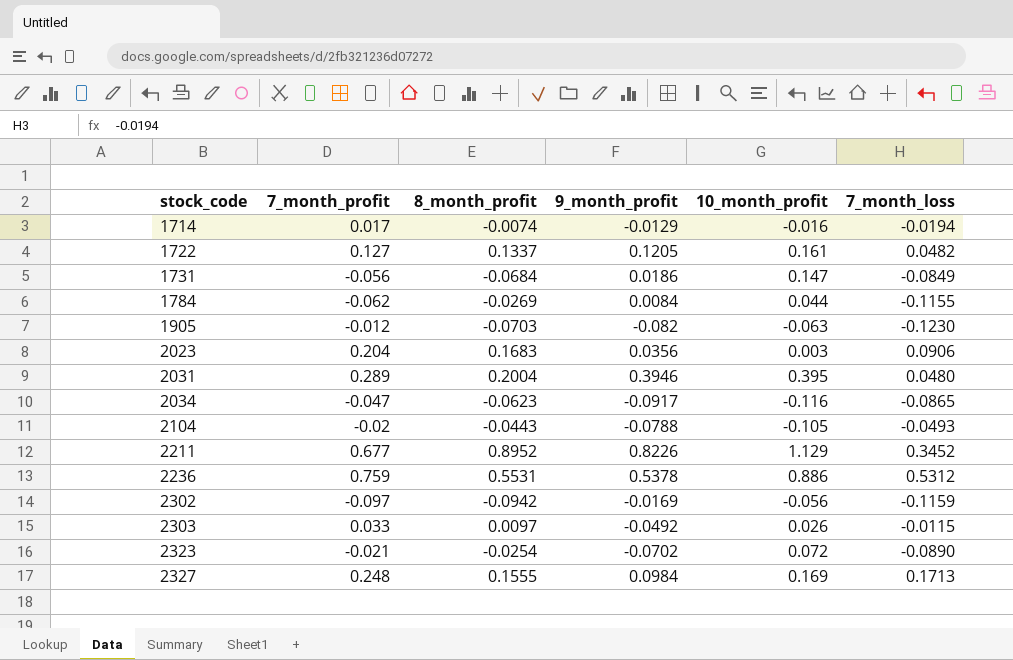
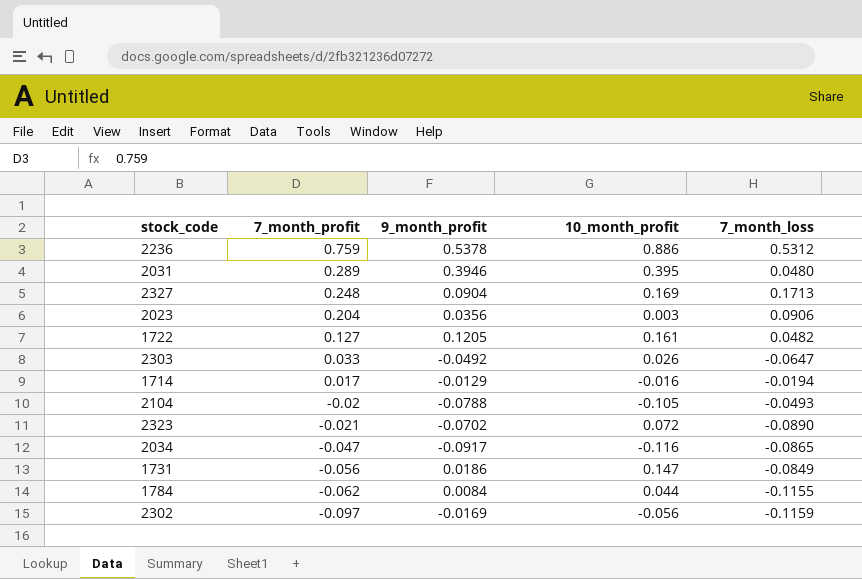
row order: stock_code ascending -> 7_month_profit descending
column 8_month_profit | position: 3 -> none
row 1905: -0.012 | -0.0703 | -0.082 | -0.063 | -0.1230 -> none
row 2211: 0.677 | 0.8952 | 0.8226 | 1.129 | 0.3452 -> none
2327 | 9_month_profit: 0.0984 -> 0.0904
2303 | 7_month_loss: -0.0115 -> -0.0647

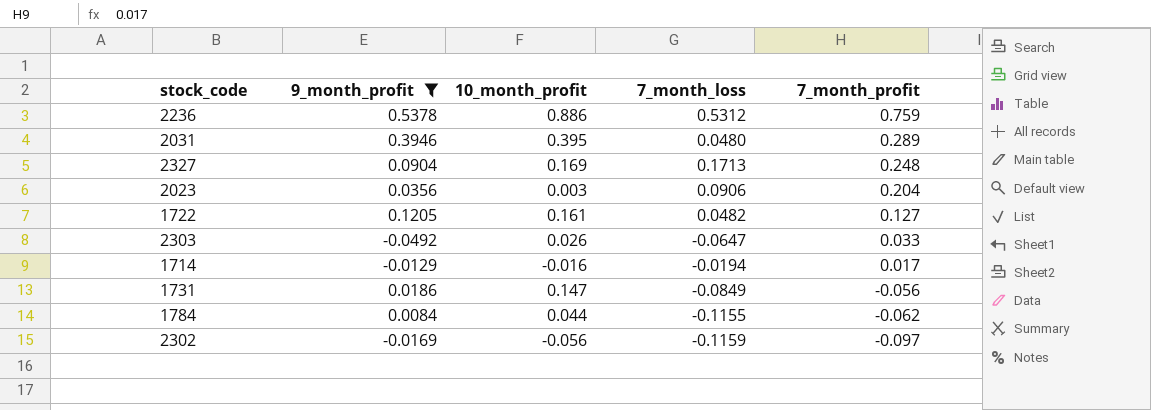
filter: none -> 9_month_profit >= -0.0492
column 7_month_profit | position: 2 -> 5

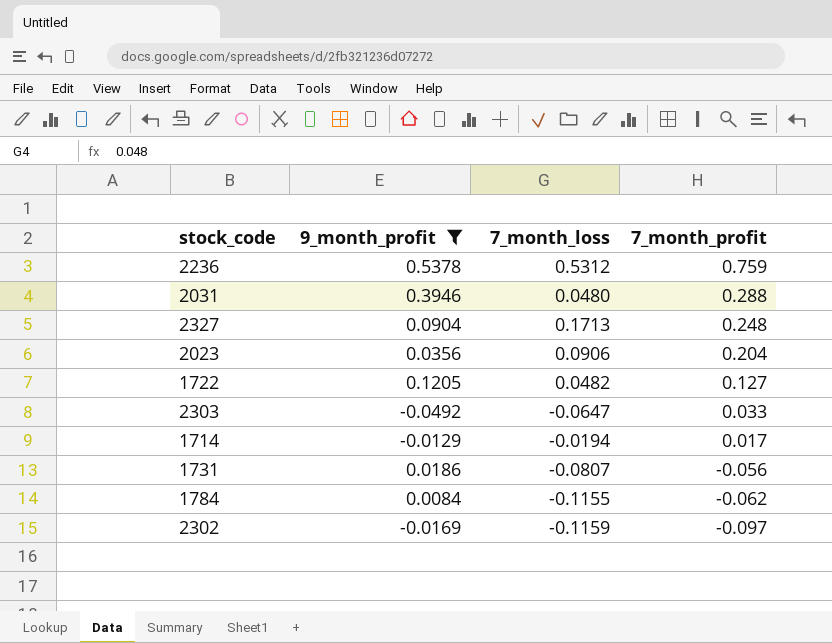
column 10_month_profit | position: 3 -> none
2031 | 7_month_profit: 0.289 -> 0.288
1731 | 7_month_loss: -0.0849 -> -0.0807

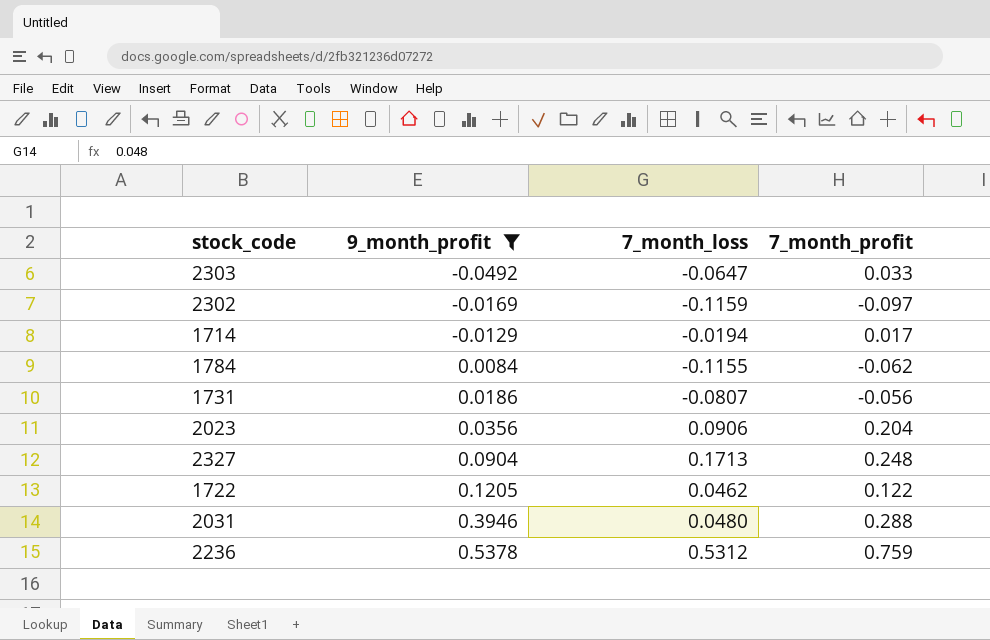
row order: 7_month_profit descending -> 9_month_profit ascending
1722 | 7_month_loss: 0.0482 -> 0.0462
1722 | 7_month_profit: 0.127 -> 0.122

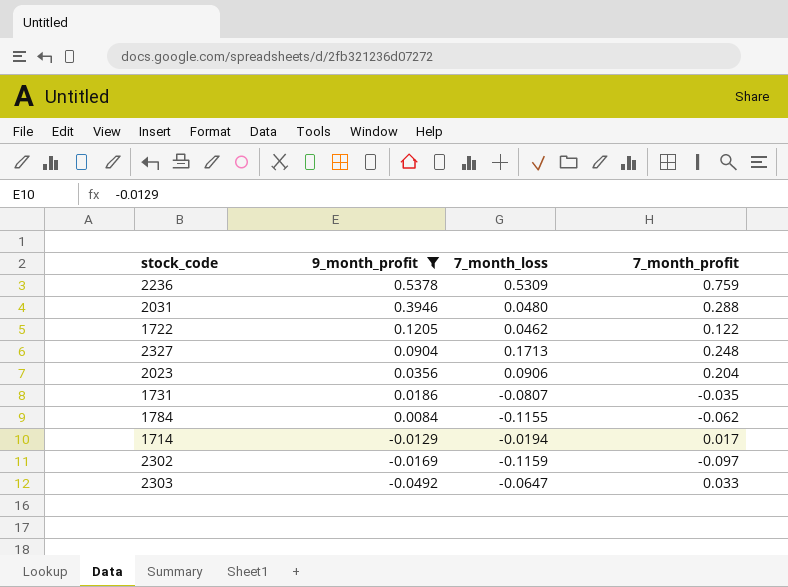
row order: 9_month_profit ascending -> 9_month_profit descending
2236 | 7_month_loss: 0.5312 -> 0.5309
1731 | 7_month_profit: -0.056 -> -0.035

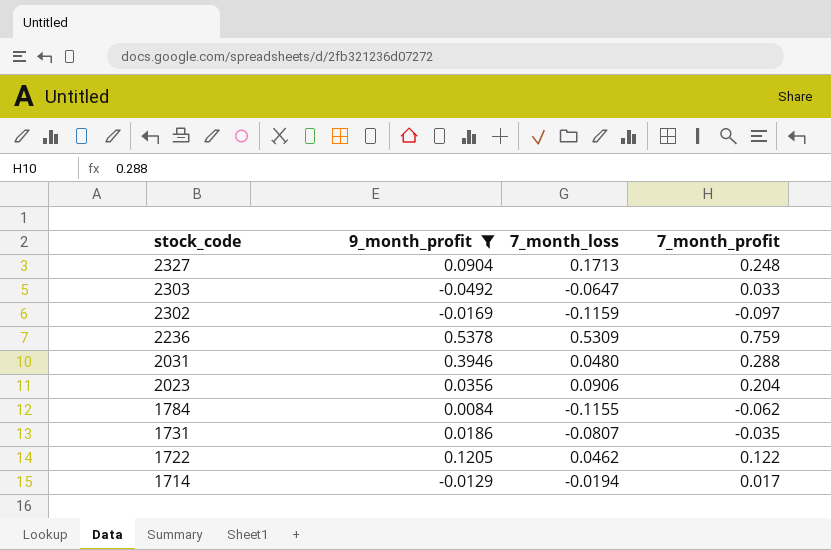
row order: 9_month_profit descending -> stock_code descending

